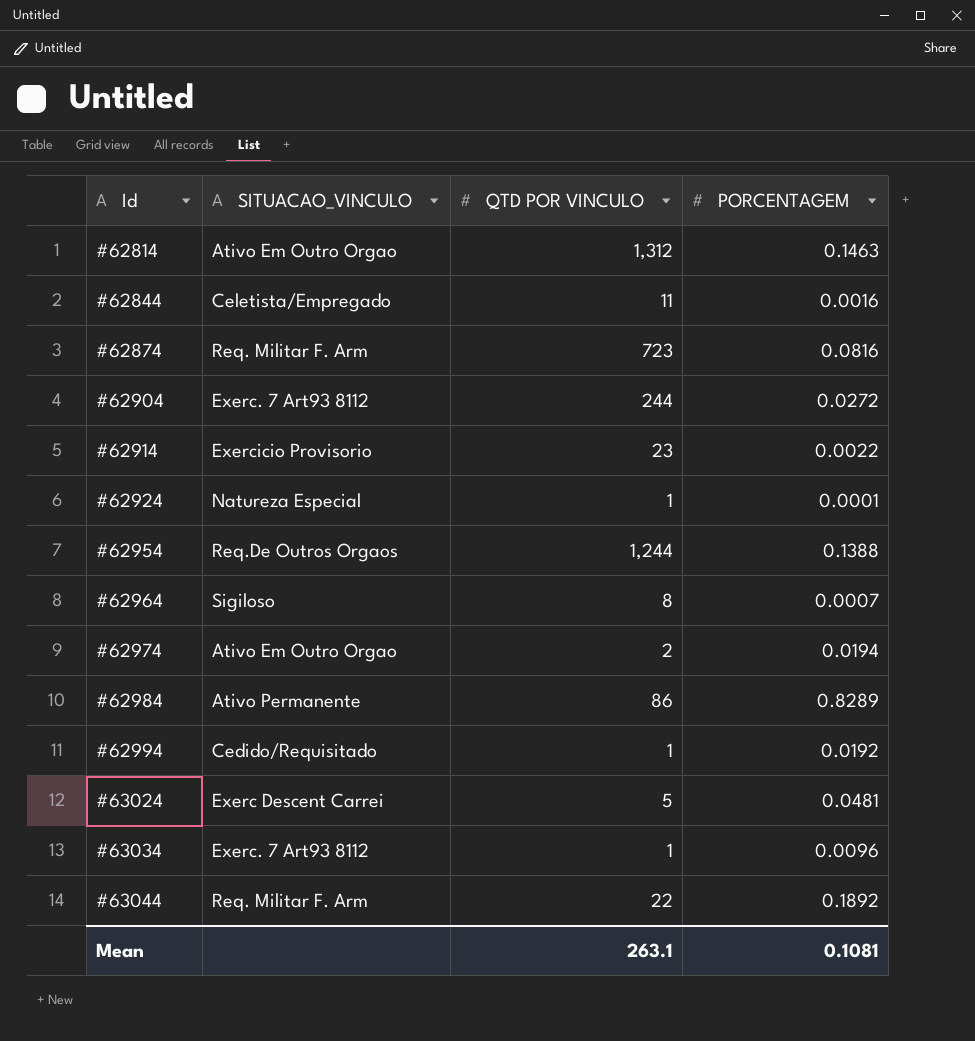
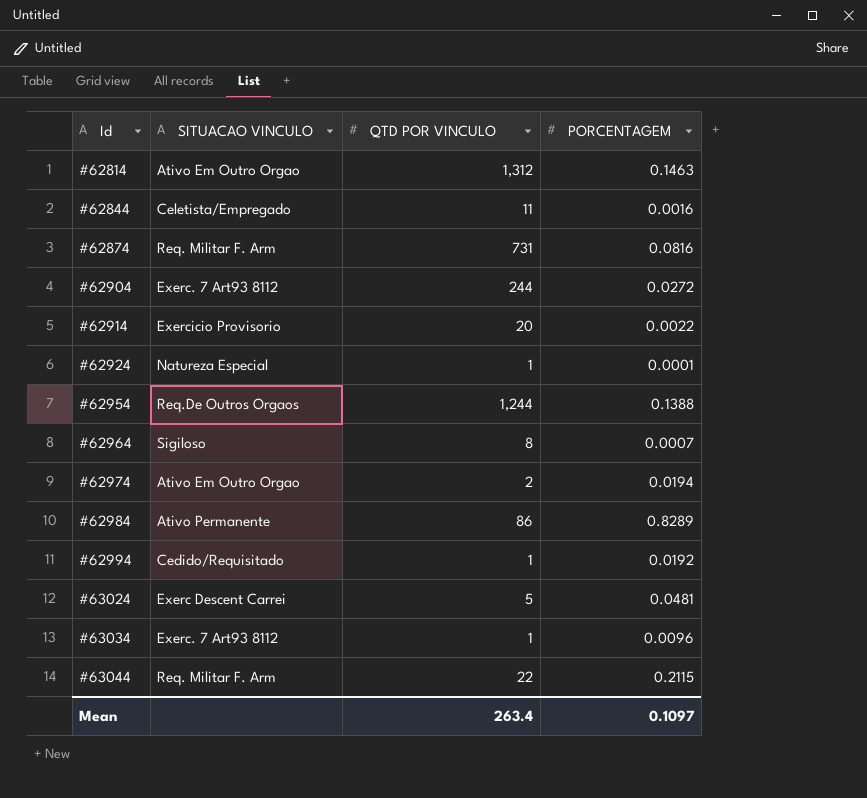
column name: SITUACAO_VINCULO -> SITUACAO VINCULO
#62874 | QTD POR VINCULO: 723 -> 731
#62914 | QTD POR VINCULO: 23 -> 20
#63044 | PORCENTAGEM: 0.1892 -> 0.2115
Mean | QTD POR VINCULO: 263.1 -> 263.4
Mean | PORCENTAGEM: 0.1081 -> 0.1097

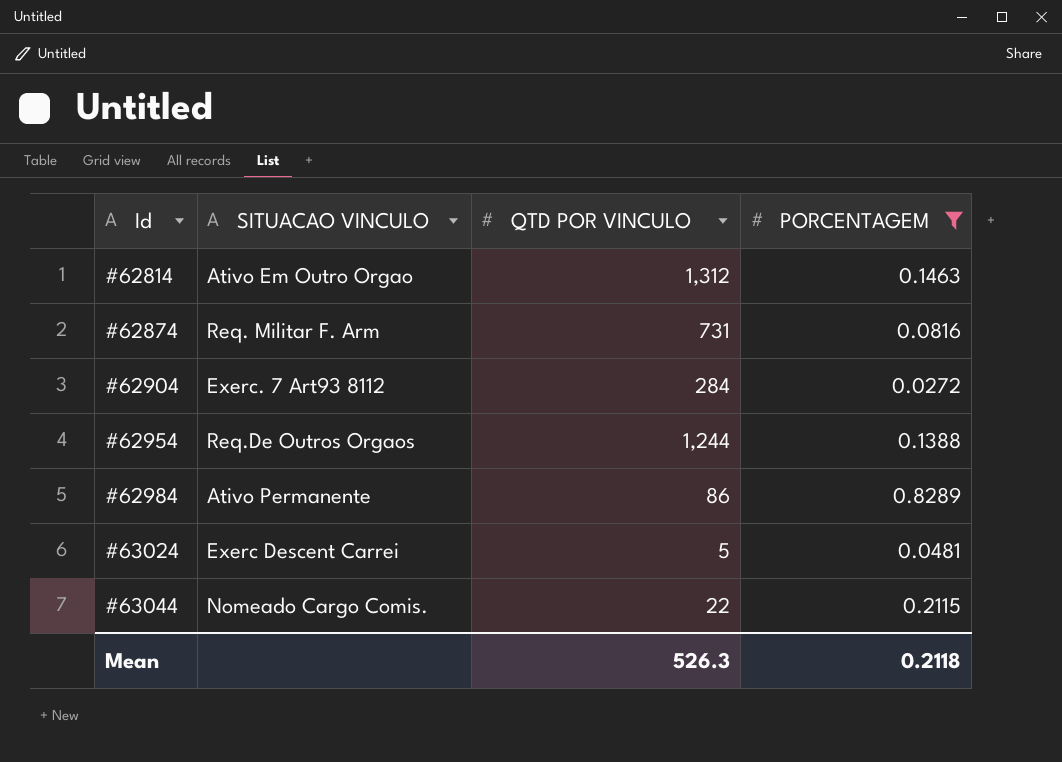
filter: none -> PORCENTAGEM >= 0.0272
#62904 | QTD POR VINCULO: 244 -> 284
#63044 | SITUACAO VINCULO: Req. Militar F. Arm -> Nomeado Cargo Comis.
Mean | QTD POR VINCULO: 263.4 -> 526.3
Mean | PORCENTAGEM: 0.1097 -> 0.2118

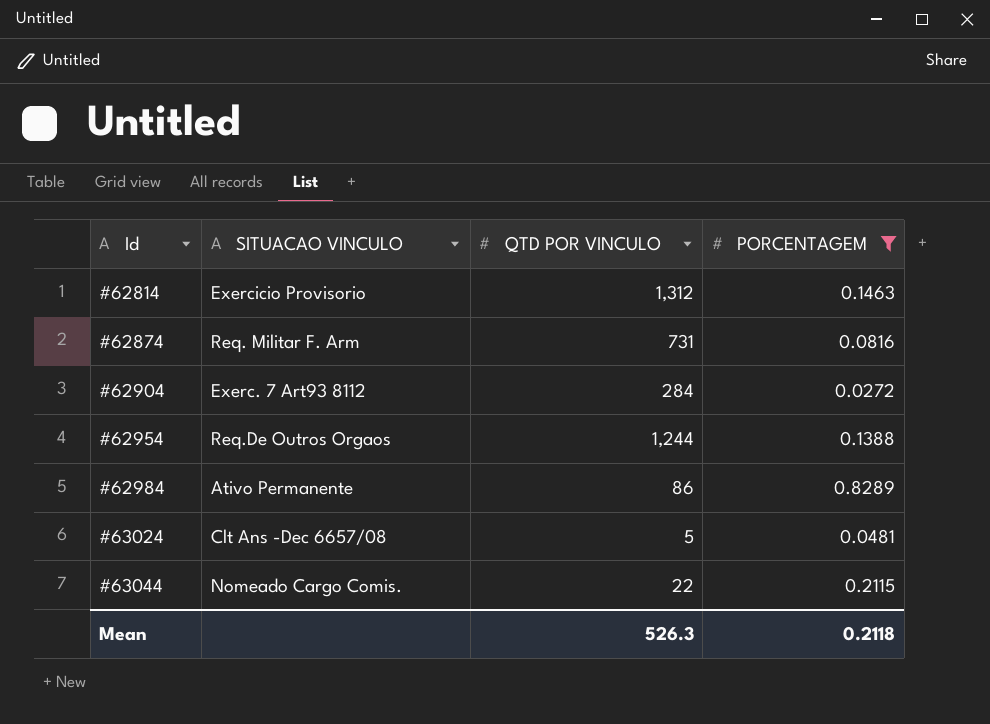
#62814 | SITUACAO VINCULO: Ativo Em Outro Orgao -> Exercicio Provisorio
#63024 | SITUACAO VINCULO: Exerc Descent Carrei -> Clt Ans -Dec 6657/08

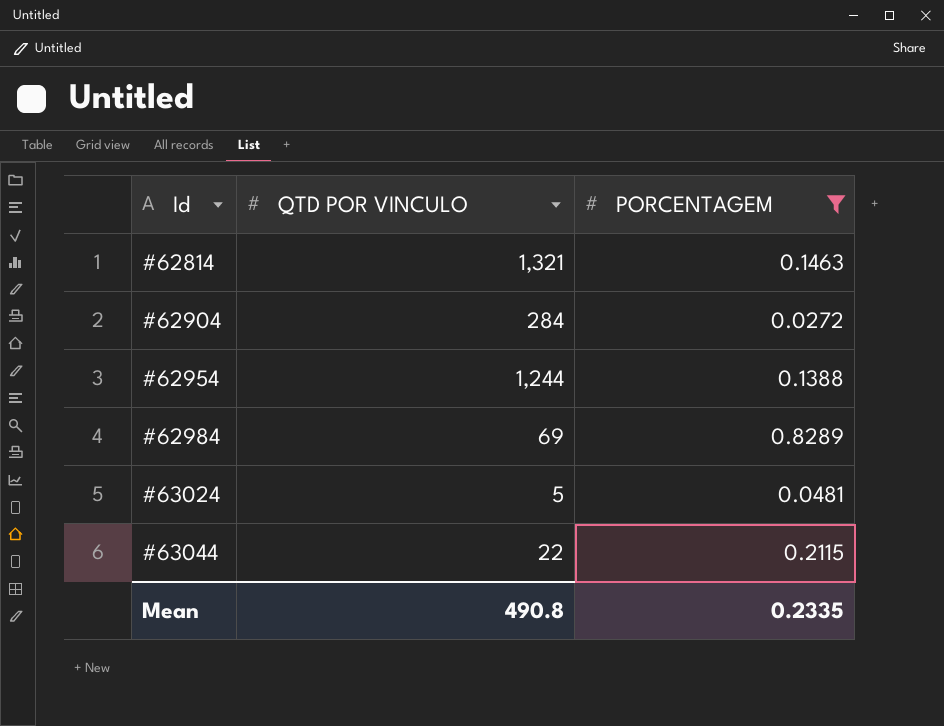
column SITUACAO VINCULO | position: 2 -> none
row #62874: Req. Militar F. Arm | 731 | 0.0816 -> none
#62814 | QTD POR VINCULO: 1,312 -> 1,321
#62984 | QTD POR VINCULO: 86 -> 69
Mean | QTD POR VINCULO: 526.3 -> 490.8
Mean | PORCENTAGEM: 0.2118 -> 0.2335

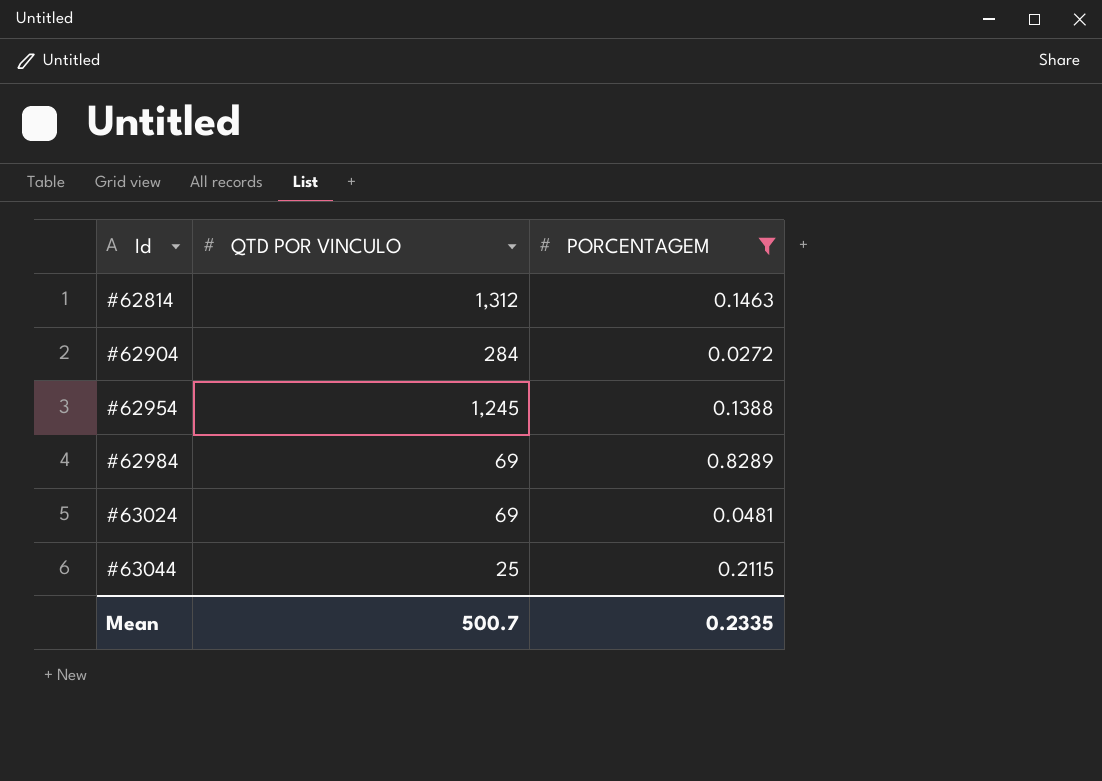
#62814 | QTD POR VINCULO: 1,321 -> 1,312
#62954 | QTD POR VINCULO: 1,244 -> 1,245
#63024 | QTD POR VINCULO: 5 -> 69
#63044 | QTD POR VINCULO: 22 -> 25
Mean | QTD POR VINCULO: 490.8 -> 500.7

